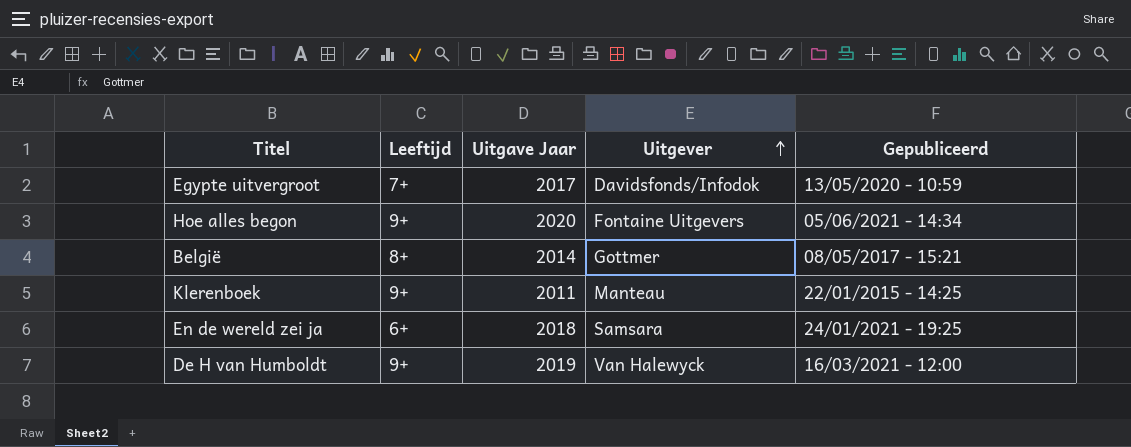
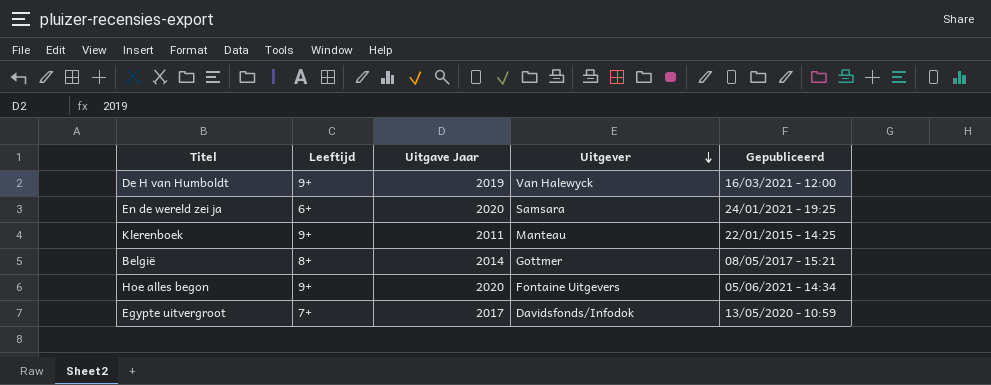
row order: Uitgever ascending -> Uitgever descending
En de wereld zei ja | Uitgave Jaar: 2018 -> 2020

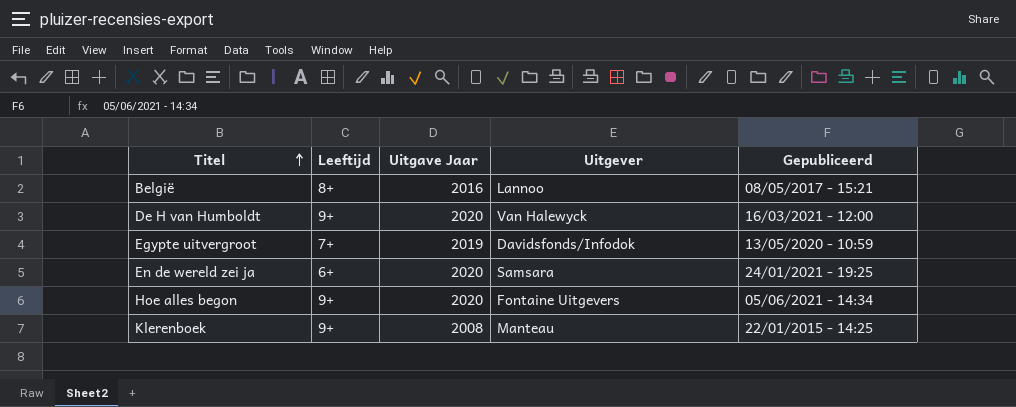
row order: Uitgever descending -> Titel ascending
België | Uitgave Jaar: 2014 -> 2016
België | Uitgever: Gottmer -> Lannoo
De H van Humboldt | Uitgave Jaar: 2019 -> 2020
Egypte uitvergroot | Uitgave Jaar: 2017 -> 2019
Klerenboek | Uitgave Jaar: 2011 -> 2008

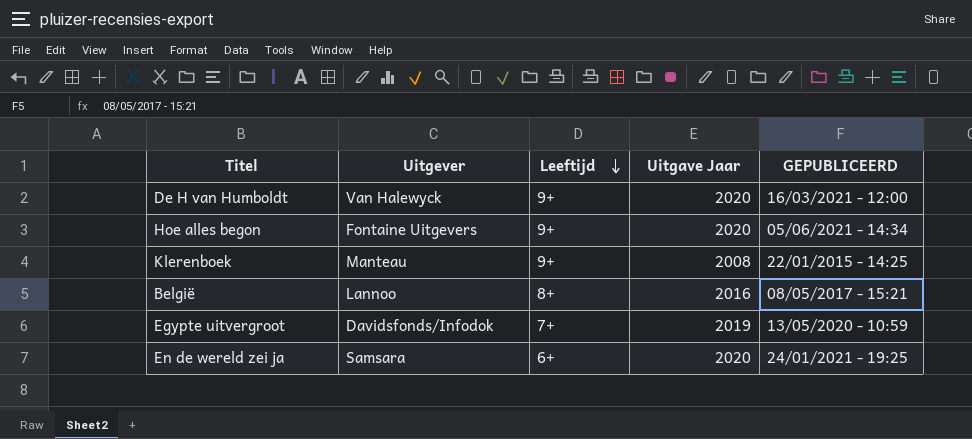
row order: Titel ascending -> Leeftijd descending
column Uitgever | position: 4 -> 2
column name: Gepubliceerd -> GEPUBLICEERD

